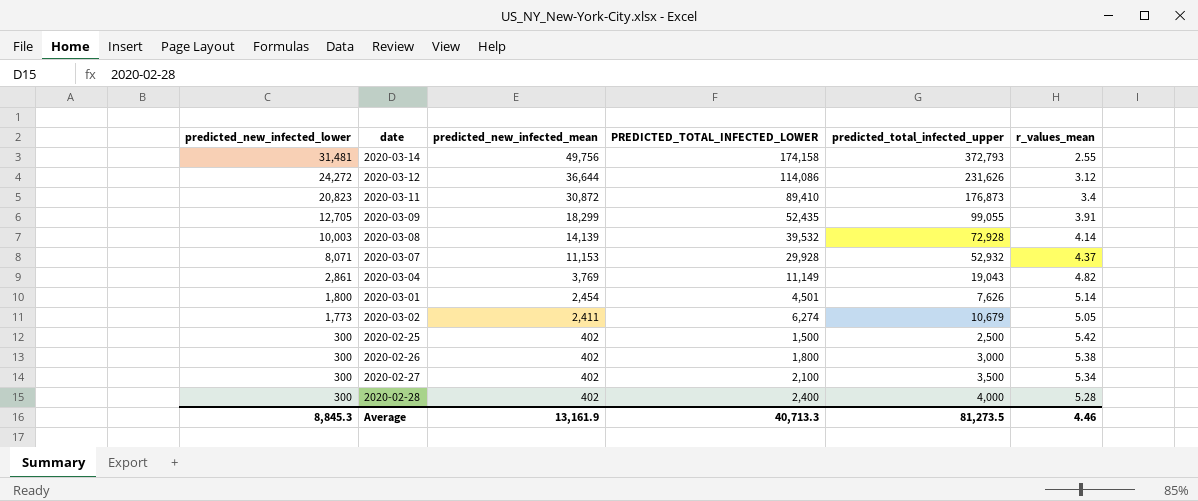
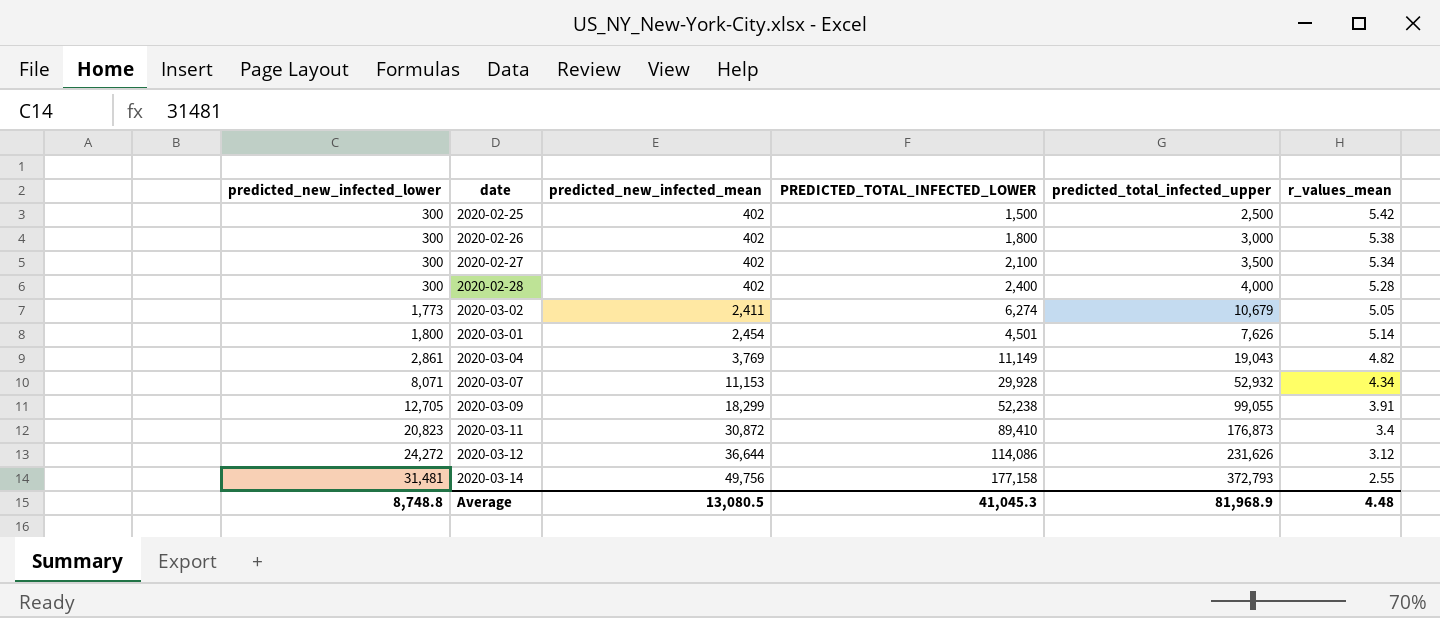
row order: predicted_new_infected_lower descending -> predicted_new_infected_lower ascending
row 2020-03-08: 10,003 | 14,139 | 39,532 | 72,928 | 4.14 -> none
2020-03-07 | r_values_mean: 4.37 -> 4.34
2020-03-09 | PREDICTED_TOTAL_INFECTED_LOWER: 52,435 -> 52,238
2020-03-14 | PREDICTED_TOTAL_INFECTED_LOWER: 174,158 -> 177,158
Average | predicted_new_infected_lower: 8,845.3 -> 8,748.8
Average | predicted_new_infected_mean: 13,161.9 -> 13,080.5
Average | PREDICTED_TOTAL_INFECTED_LOWER: 40,713.3 -> 41,045.3
Average | predicted_total_infected_upper: 81,273.5 -> 81,968.9
Average | r_values_mean: 4.46 -> 4.48

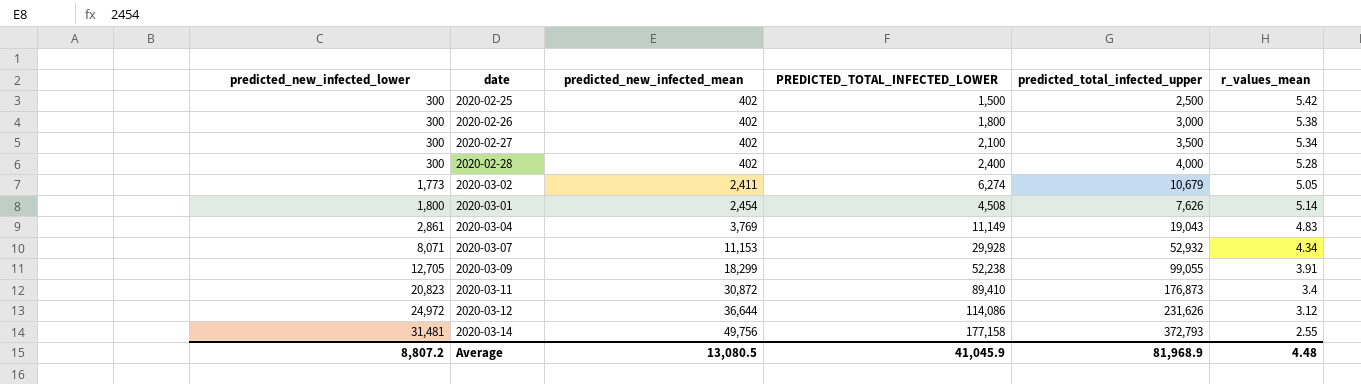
2020-03-01 | PREDICTED_TOTAL_INFECTED_LOWER: 4,501 -> 4,508
2020-03-04 | r_values_mean: 4.82 -> 4.83
2020-03-12 | predicted_new_infected_lower: 24,272 -> 24,972
Average | predicted_new_infected_lower: 8,748.8 -> 8,807.2
Average | PREDICTED_TOTAL_INFECTED_LOWER: 41,045.3 -> 41,045.9

